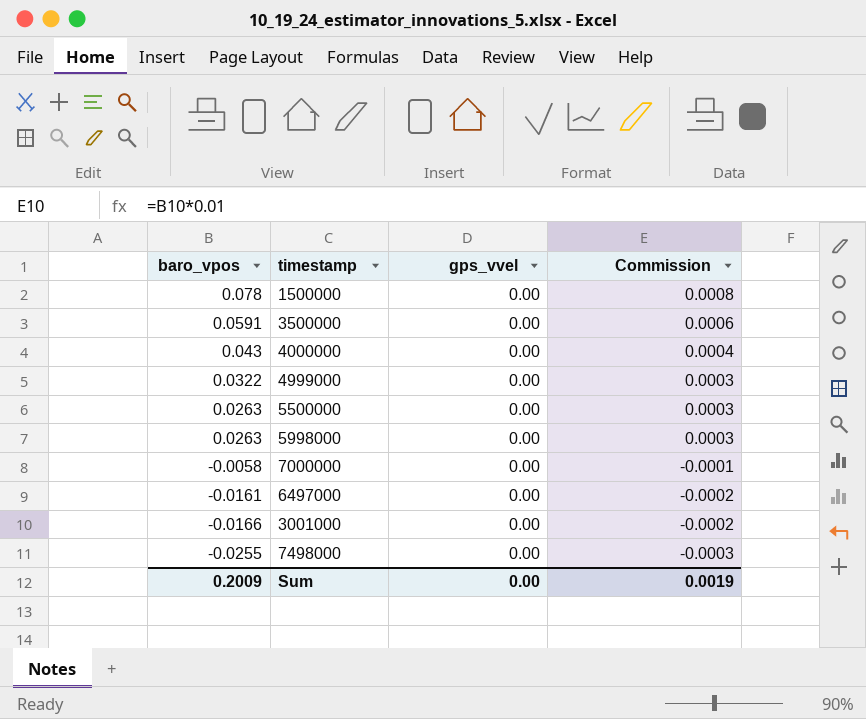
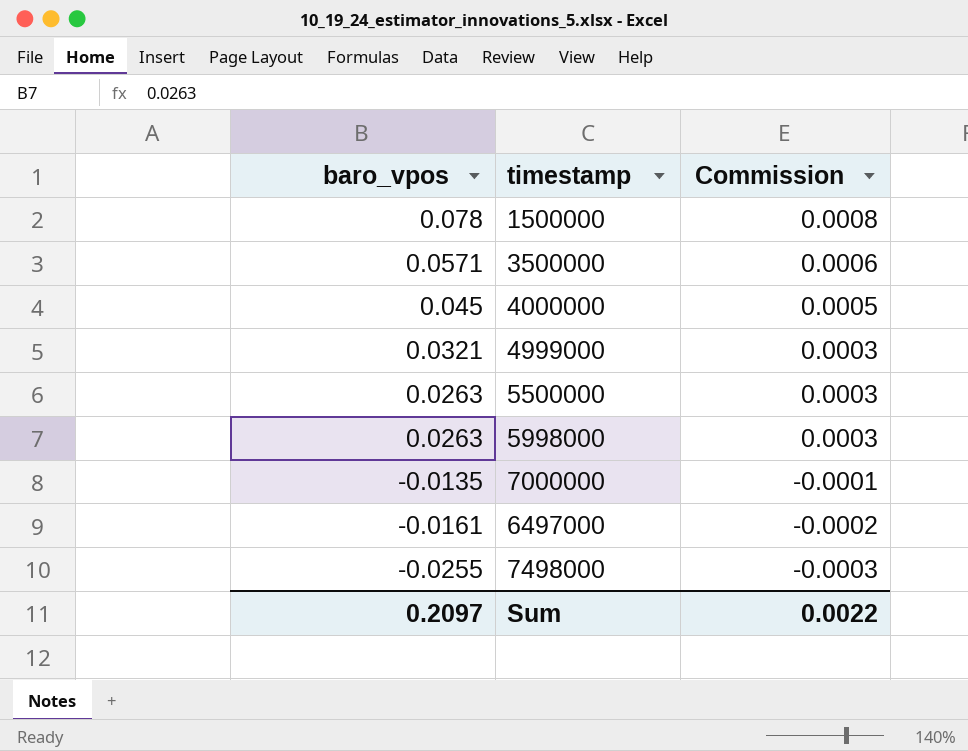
column gps_vvel | position: 3 -> none
row 3001000: -0.0166 | 0.00 | -0.0002 -> none
3500000 | baro_vpos: 0.0591 -> 0.0571
4000000 | baro_vpos: 0.043 -> 0.045
4000000 | Commission: 0.0004 -> 0.0005
4999000 | baro_vpos: 0.0322 -> 0.0321
7000000 | baro_vpos: -0.0058 -> -0.0135
Sum | baro_vpos: 0.2009 -> 0.2097
Sum | Commission: 0.0019 -> 0.0022

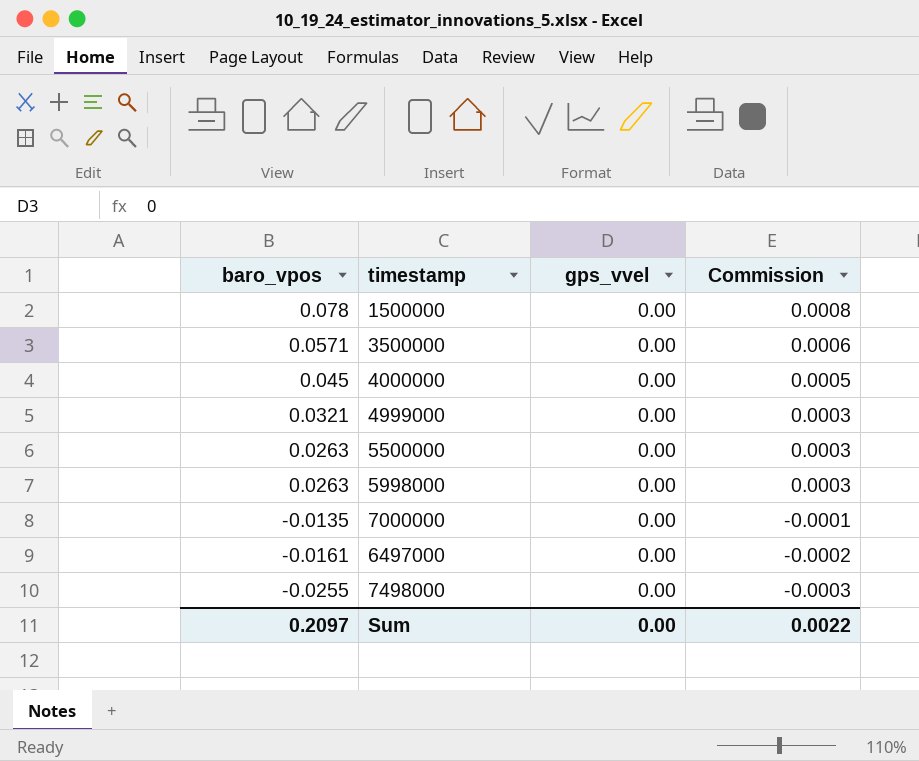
column gps_vvel | position: none -> 3

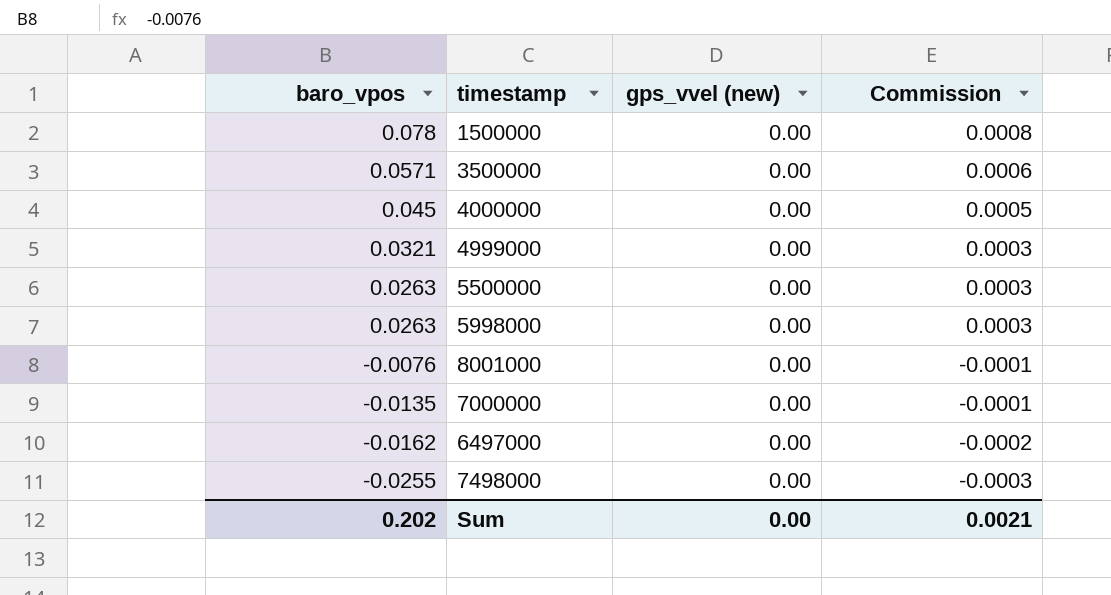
column name: gps_vvel -> gps_vvel (new)
row 8001000: none -> -0.0076 | 0.00 | -0.0001
6497000 | baro_vpos: -0.0161 -> -0.0162
Sum | baro_vpos: 0.2097 -> 0.202
Sum | Commission: 0.0022 -> 0.0021

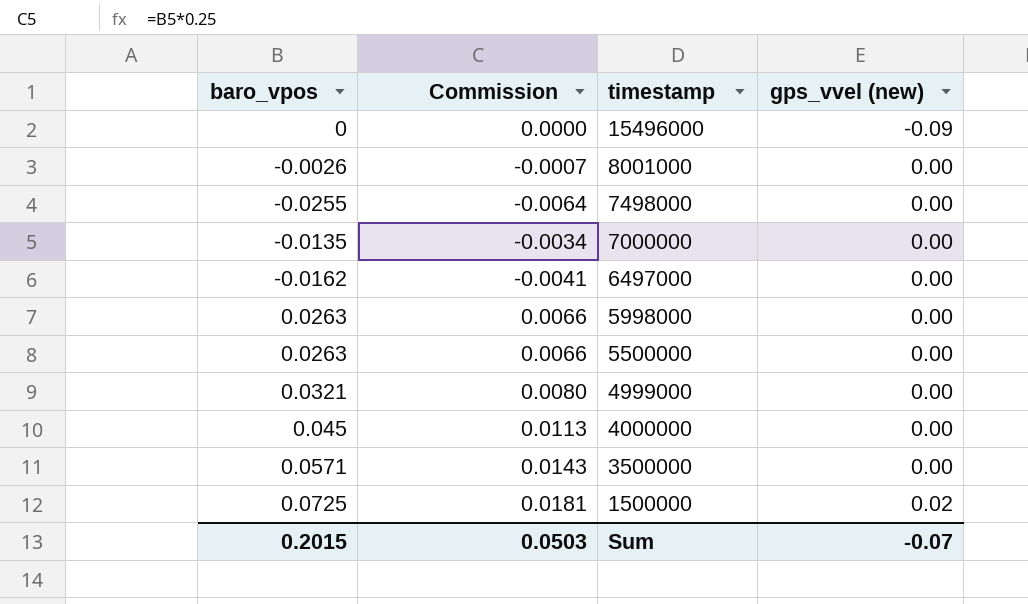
row order: baro_vpos descending -> timestamp descending
column Commission | formula: [baro_vpos] * 0.01 -> [baro_vpos] * 0.25
column Commission | position: 4 -> 2
row 15496000: none -> 0 | 0.0000 | -0.09
8001000 | baro_vpos: -0.0076 -> -0.0026
1500000 | baro_vpos: 0.078 -> 0.0725
1500000 | gps_vvel (new): 0.00 -> 0.02
Sum | baro_vpos: 0.202 -> 0.2015
Sum | Commission: 0.0021 -> 0.0503
Sum | gps_vvel (new): 0.00 -> -0.07

